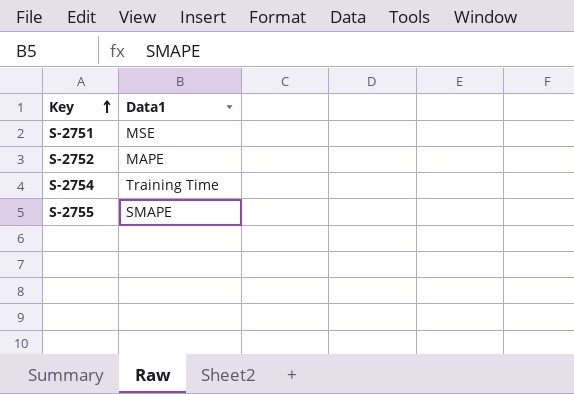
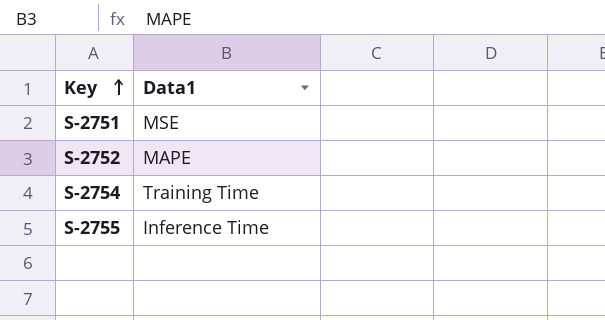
S-2755 | Data1: SMAPE -> Inference Time

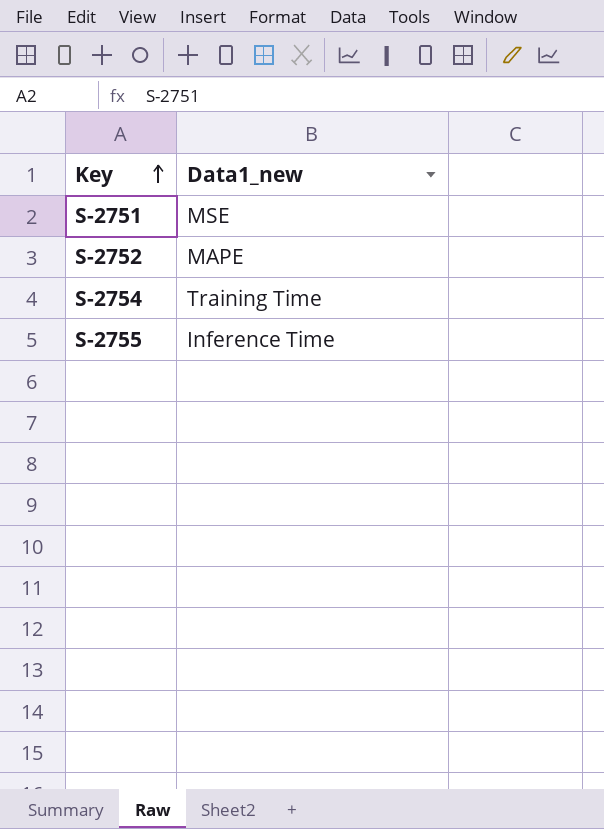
column name: Data1 -> Data1_new

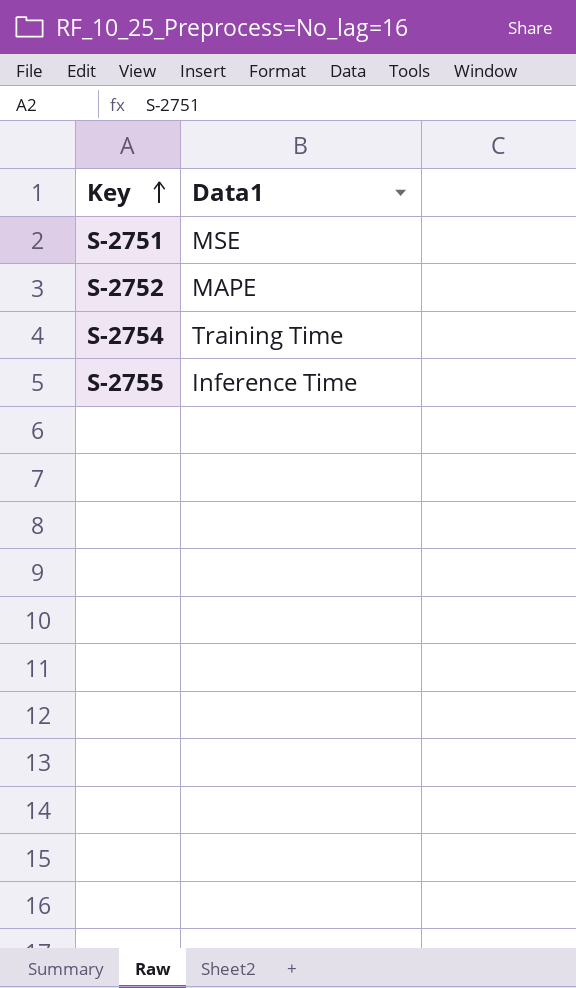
column name: Data1_new -> Data1

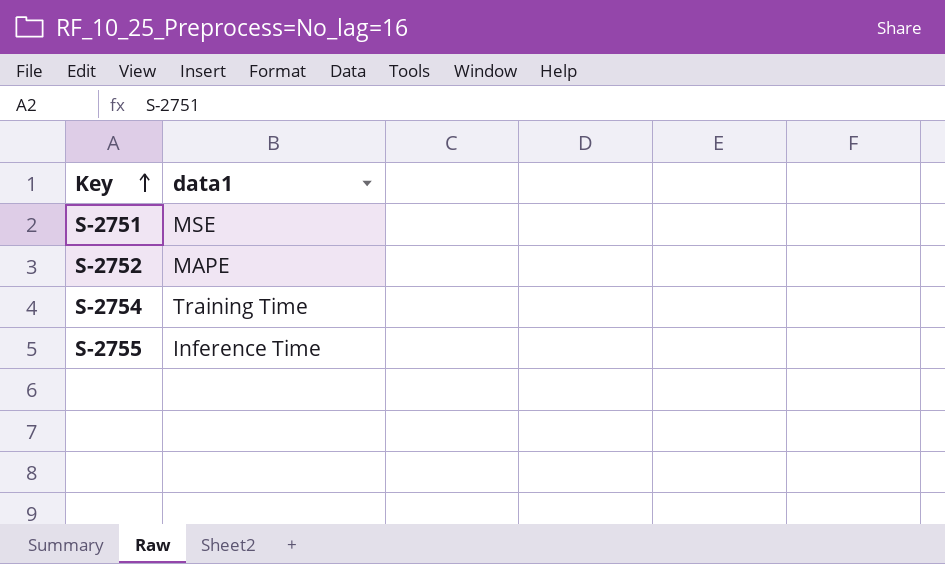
column name: Data1 -> data1

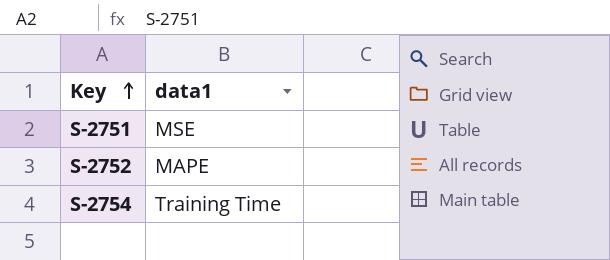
row S-2755: Inference Time -> none

